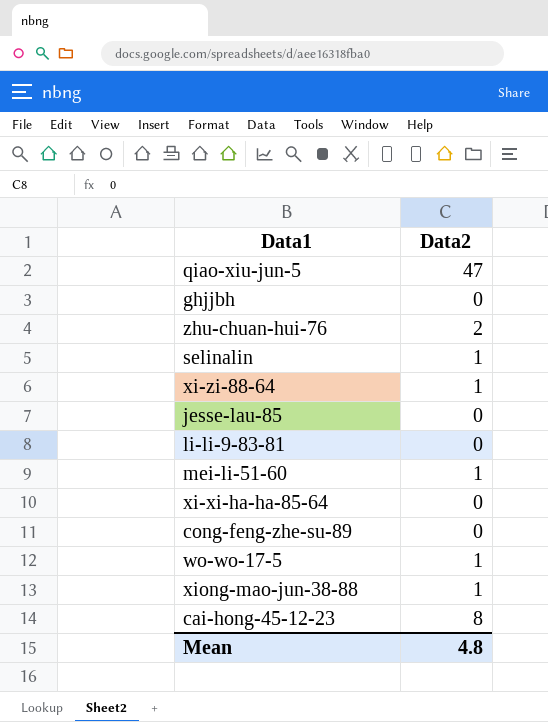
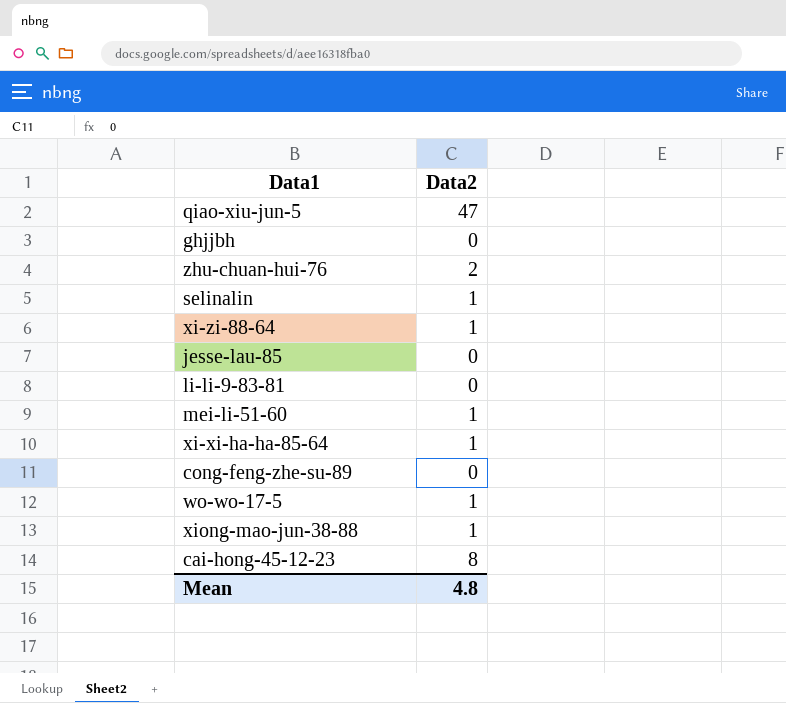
xi-xi-ha-ha-85-64 | Data2: 0 -> 1

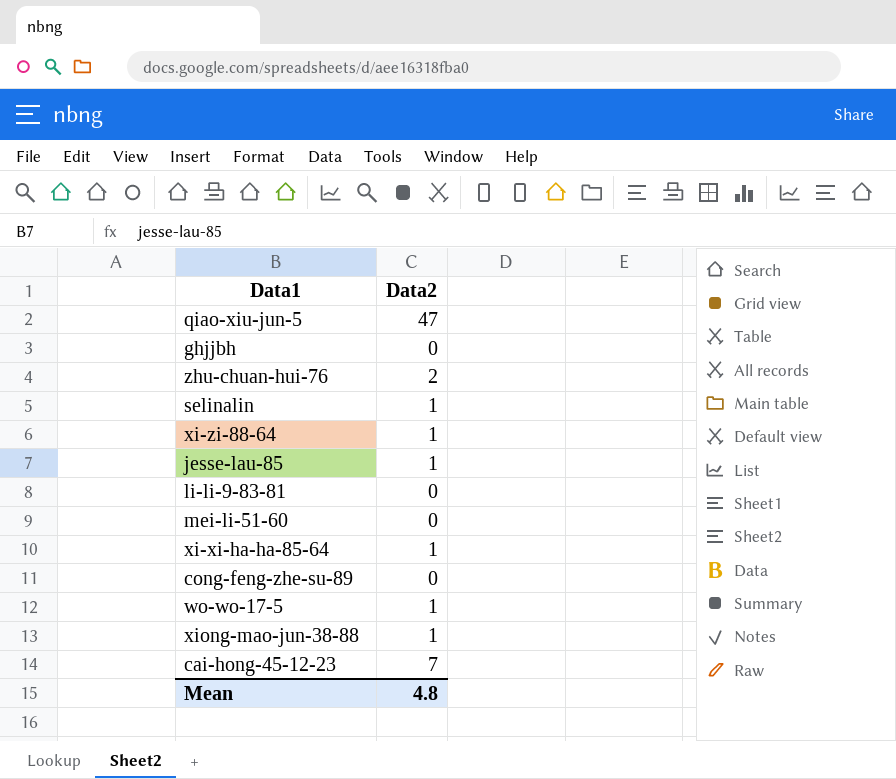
jesse-lau-85 | Data2: 0 -> 1
mei-li-51-60 | Data2: 1 -> 0
cai-hong-45-12-23 | Data2: 8 -> 7

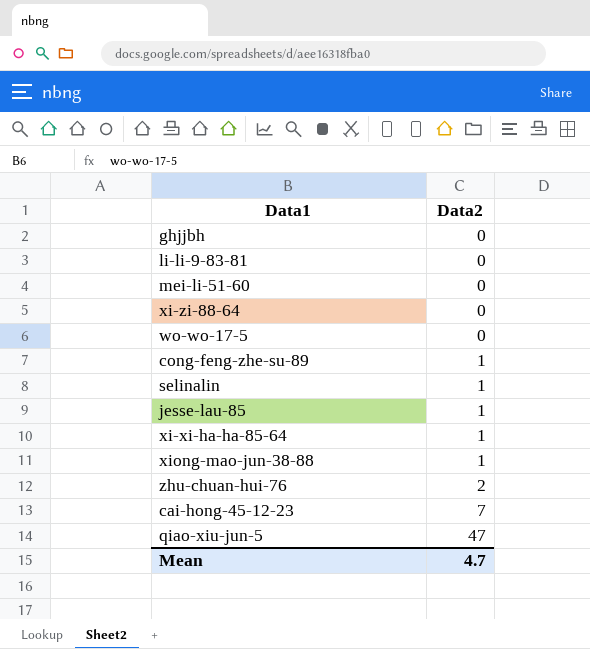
row order: none -> Data2 ascending
xi-zi-88-64 | Data2: 1 -> 0
wo-wo-17-5 | Data2: 1 -> 0
cong-feng-zhe-su-89 | Data2: 0 -> 1
Mean | Data2: 4.8 -> 4.7

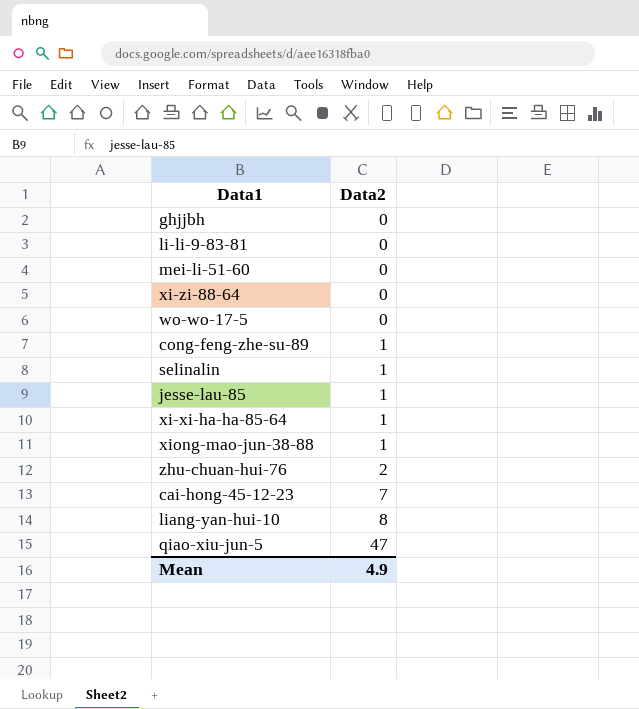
row liang-yan-hui-10: none -> 8
Mean | Data2: 4.7 -> 4.9

